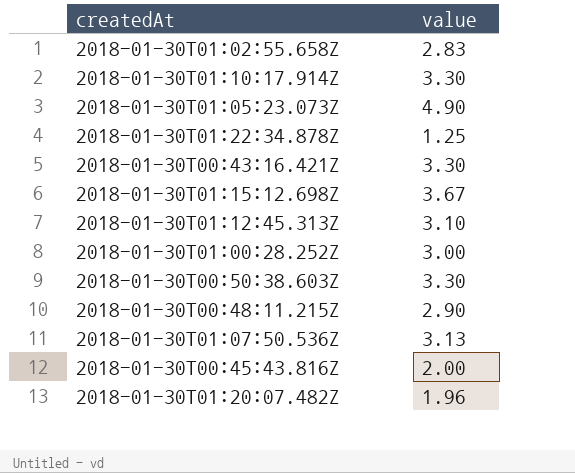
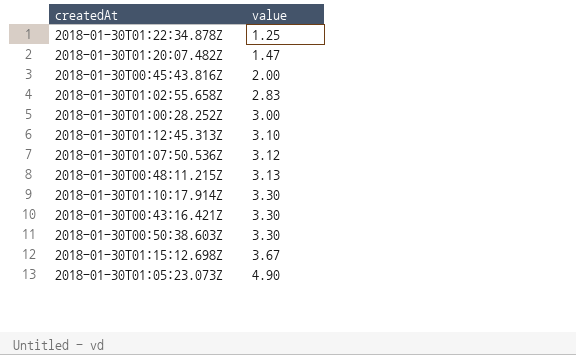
row order: none -> value ascending
2018-01-30T01:20:07.482Z | value: 1.96 -> 1.47
2018-01-30T01:07:50.536Z | value: 3.13 -> 3.12
2018-01-30T00:48:11.215Z | value: 2.90 -> 3.13

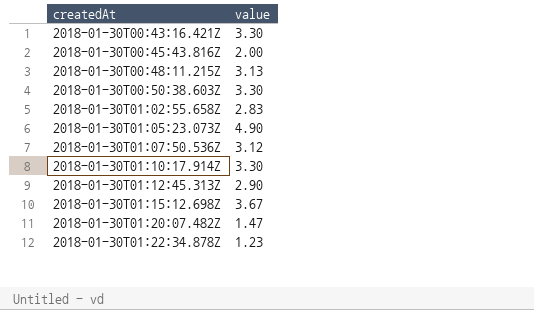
row order: value ascending -> createdAt ascending
row 2018-01-30T01:00:28.252Z: 3.00 -> none
2018-01-30T01:12:45.313Z | value: 3.10 -> 2.90
2018-01-30T01:22:34.878Z | value: 1.25 -> 1.23

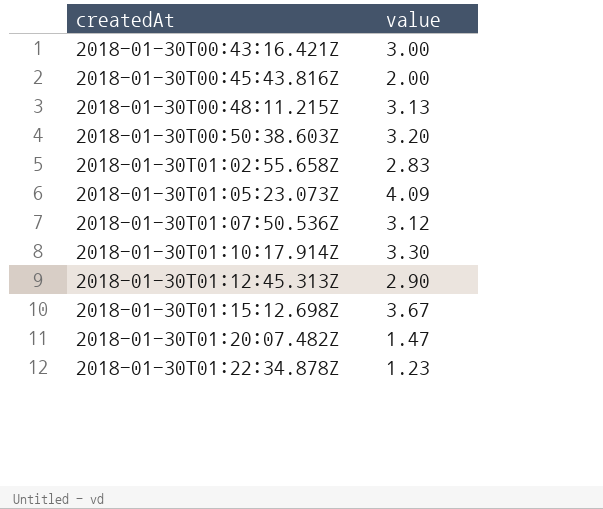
2018-01-30T00:43:16.421Z | value: 3.30 -> 3.00
2018-01-30T00:50:38.603Z | value: 3.30 -> 3.20
2018-01-30T01:05:23.073Z | value: 4.90 -> 4.09

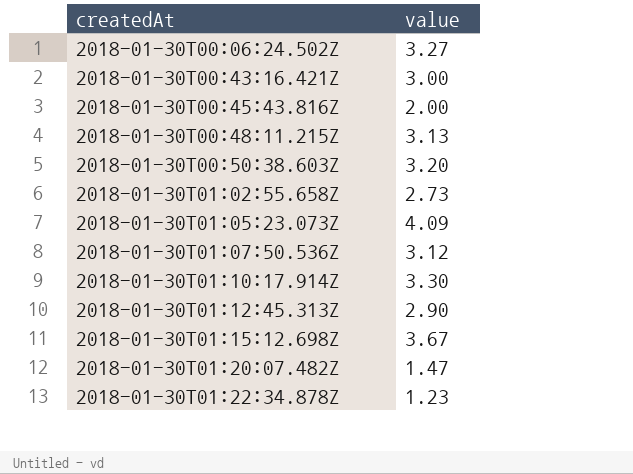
row 2018-01-30T00:06:24.502Z: none -> 3.27
2018-01-30T01:02:55.658Z | value: 2.83 -> 2.73

